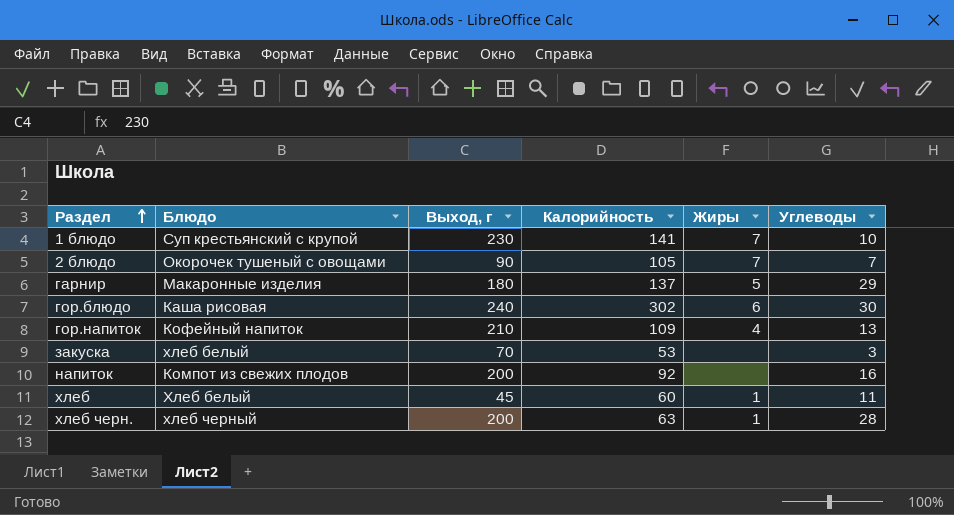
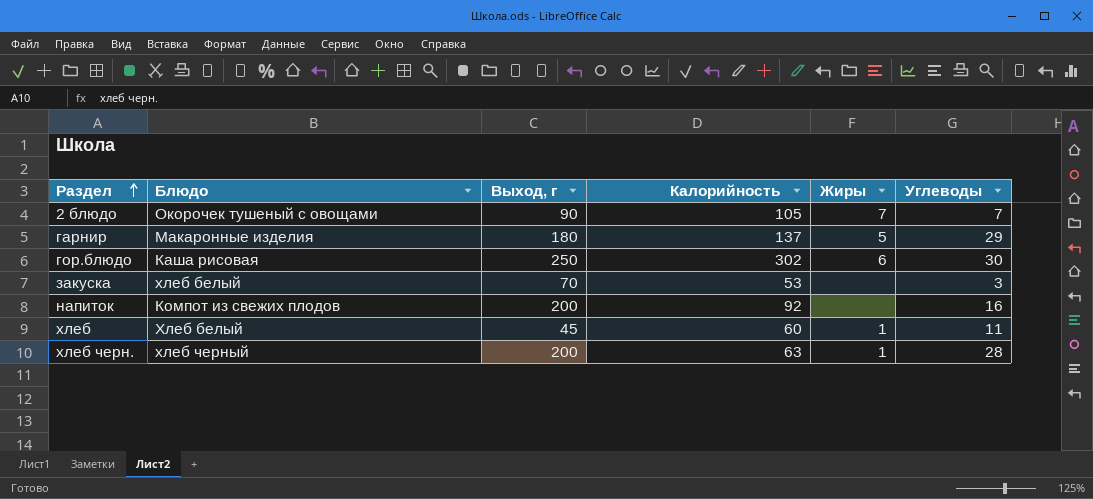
row 1 блюдо: Суп крестьянский с крупой | 230 | 141 | 7 | 10 -> none
row гор.напиток: Кофейный напиток | 210 | 109 | 4 | 13 -> none
гор.блюдо | Выход, г: 240 -> 250

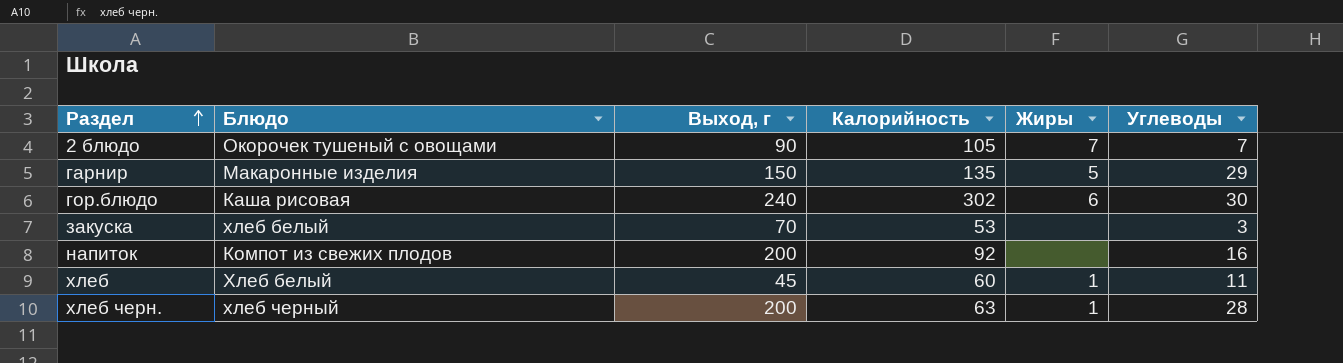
гарнир | Выход, г: 180 -> 150
гарнир | Калорийность: 137 -> 135
гор.блюдо | Выход, г: 250 -> 240

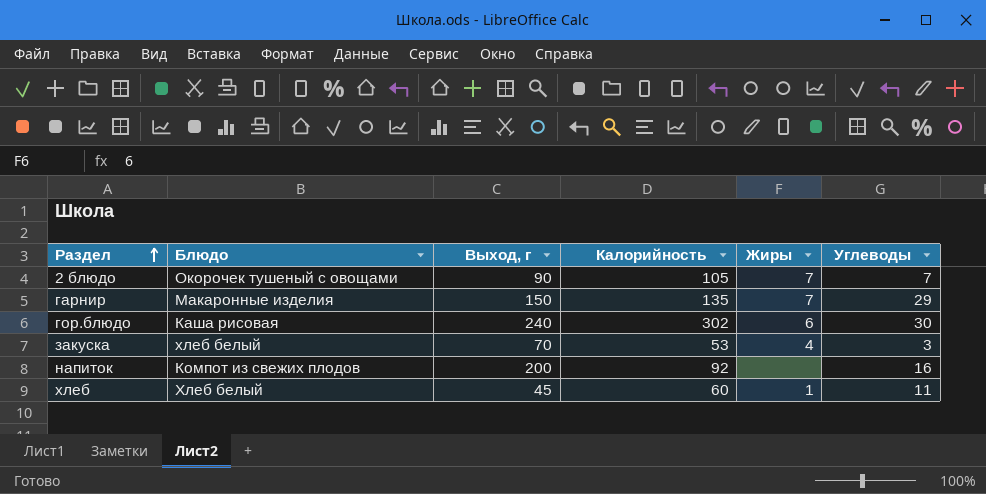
row хлеб черн.: хлеб черный | 200 | 63 | 1 | 28 -> none
гарнир | Жиры: 5 -> 7
закуска | Жиры: none -> 4

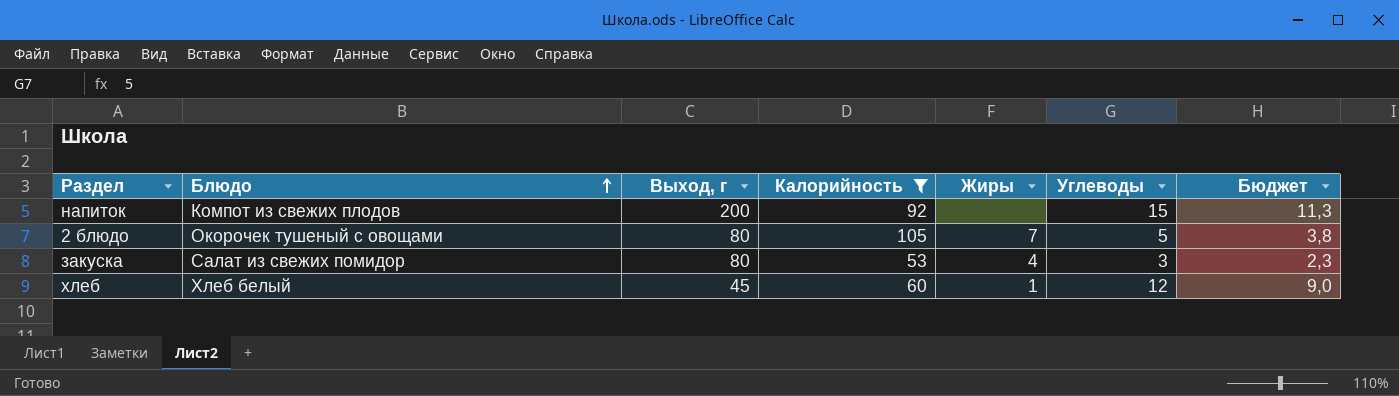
filter: none -> Калорийность <= 105
row order: Раздел ascending -> Блюдо ascending
column Бюджет | formula: none -> [Углеводы] * 0,75
напиток | Углеводы: 16 -> 15
2 блюдо | Выход, г: 90 -> 80
2 блюдо | Углеводы: 7 -> 5
закуска | Блюдо: хлеб белый -> Салат из свежих помидор
закуска | Выход, г: 70 -> 80
хлеб | Углеводы: 11 -> 12

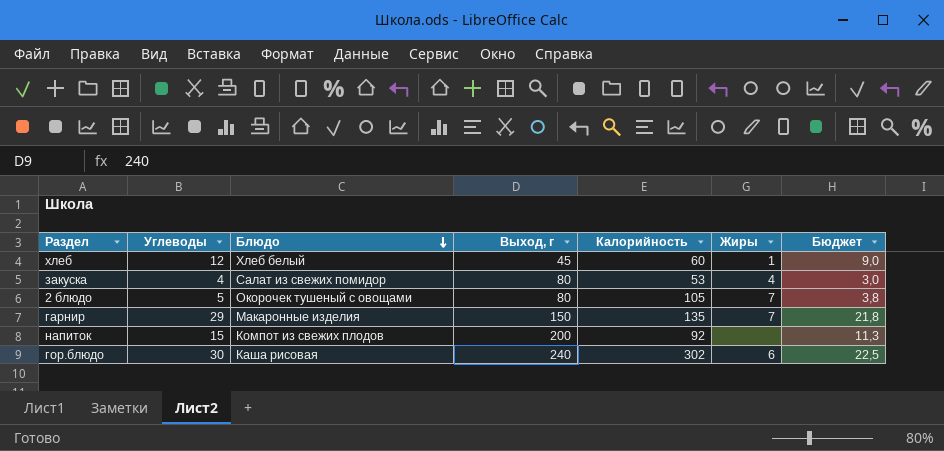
filter: Калорийность <= 105 -> none
row order: Блюдо ascending -> Блюдо descending
column Углеводы | position: 6 -> 2
закуска | Углеводы: 3 -> 4
закуска | Бюджет: 2,3 -> 3,0

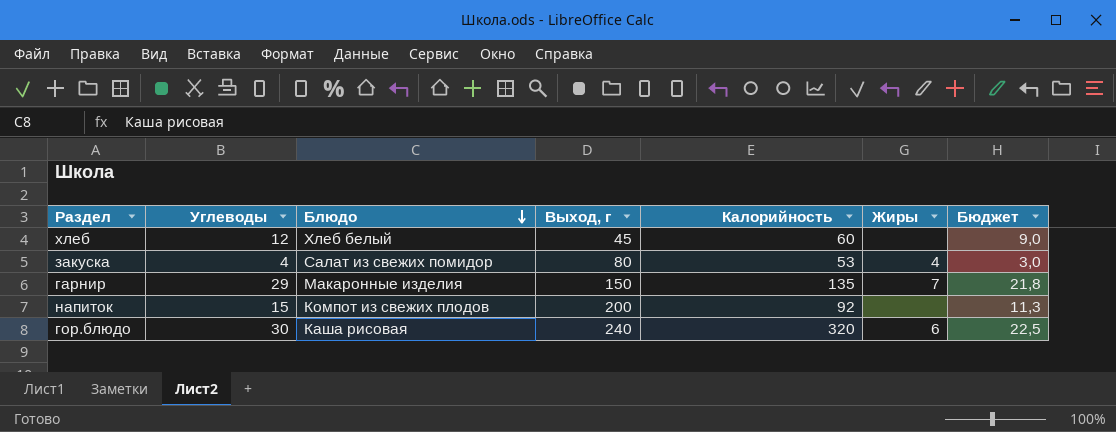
row 2 блюдо: 5 | Окорочек тушеный с овощами | 80 | 105 | 7 | 3,8 -> none
хлеб | Жиры: 1 -> none
гор.блюдо | Калорийность: 302 -> 320

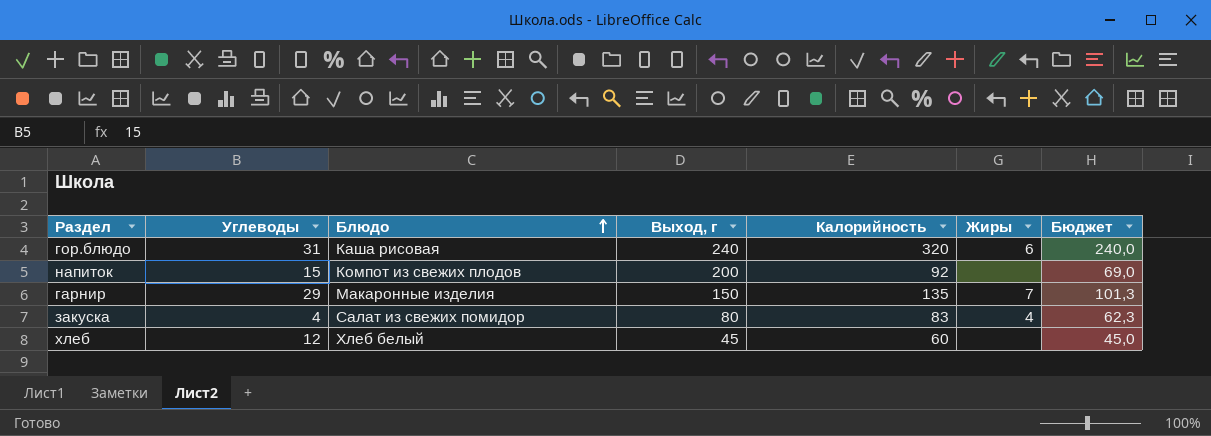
row order: Блюдо descending -> Блюдо ascending
column Бюджет | formula: [Углеводы] * 0,75 -> [Калорийность] * 0,75
гор.блюдо | Углеводы: 30 -> 31
закуска | Калорийность: 53 -> 83

